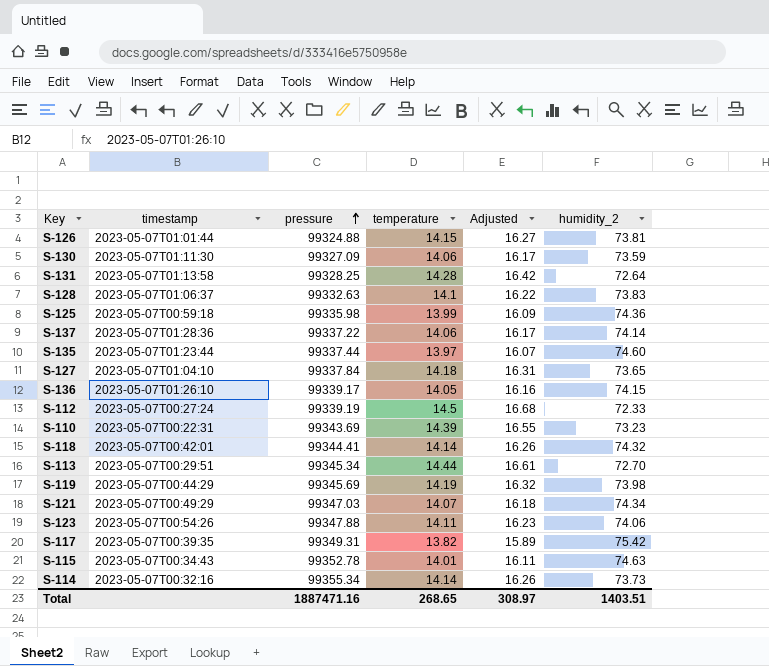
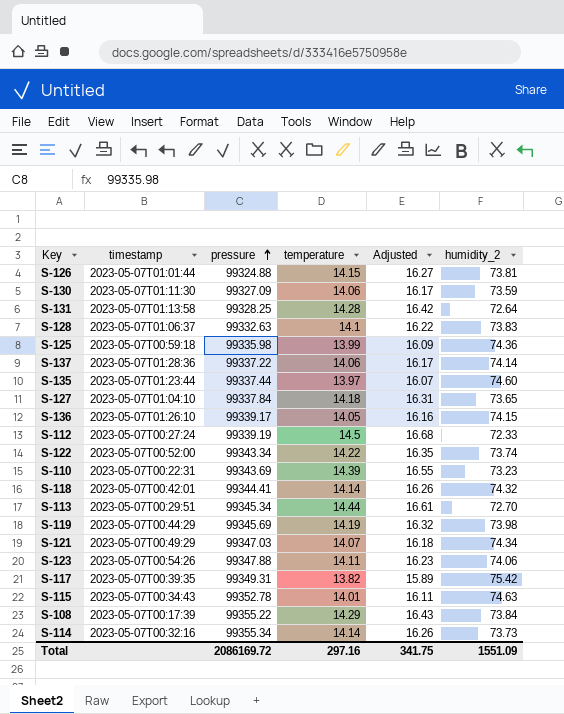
row S-122: none -> 2023-05-07T00:52:00 | 99343.34 | 14.22 | 16.35 | 73.74
row S-108: none -> 2023-05-07T00:17:39 | 99355.22 | 14.29 | 16.43 | 73.84
Total | pressure: 1887471.16 -> 2086169.72
Total | temperature: 268.65 -> 297.16
Total | Adjusted: 308.97 -> 341.75
Total | humidity_2: 1403.51 -> 1551.09

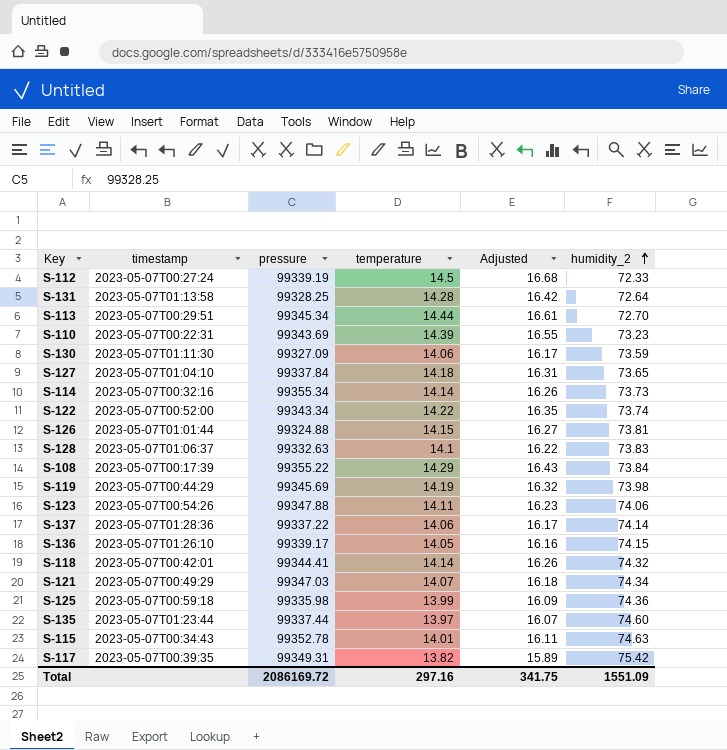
row order: pressure ascending -> humidity_2 ascending

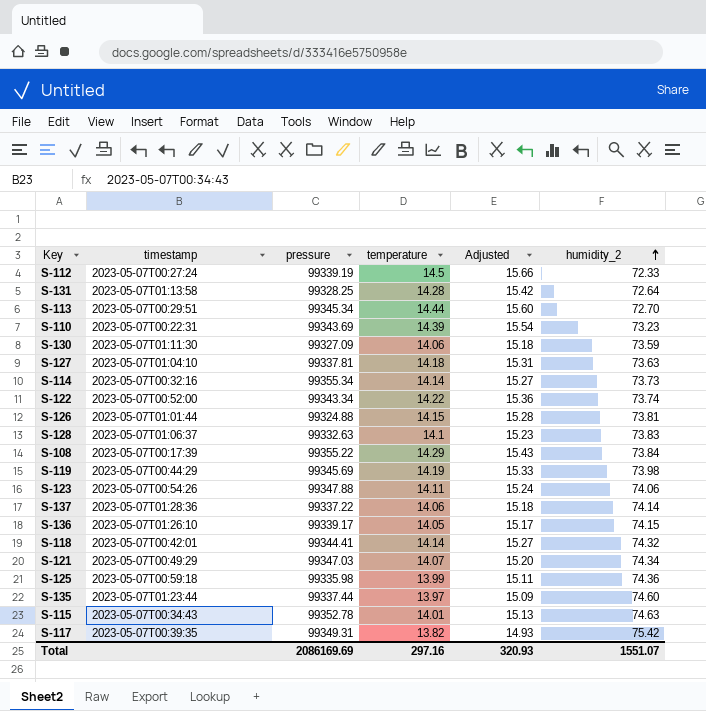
column Adjusted | formula: [temperature] * 1.15 -> [temperature] * 1.08
S-127 | pressure: 99337.84 -> 99337.81
S-127 | humidity_2: 73.65 -> 73.63
Total | pressure: 2086169.72 -> 2086169.69
Total | Adjusted: 341.75 -> 320.93
Total | humidity_2: 1551.09 -> 1551.07

